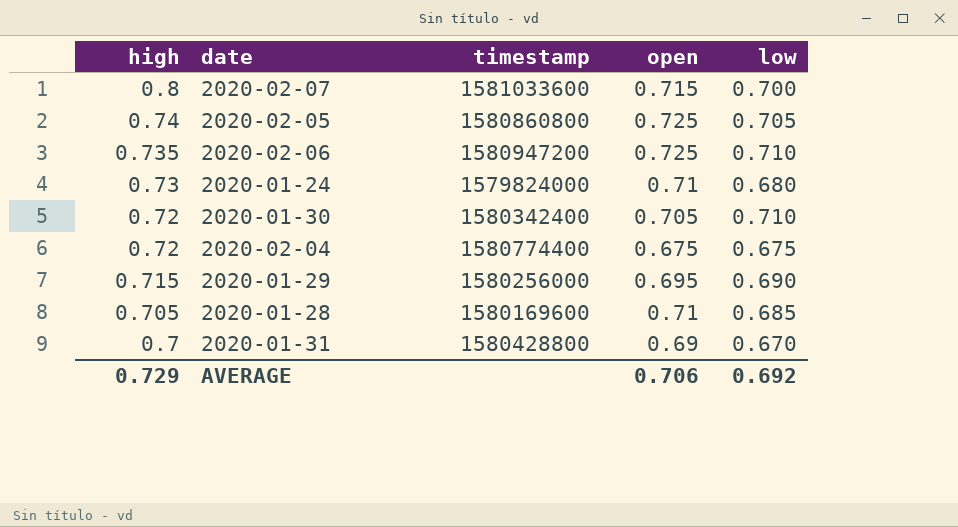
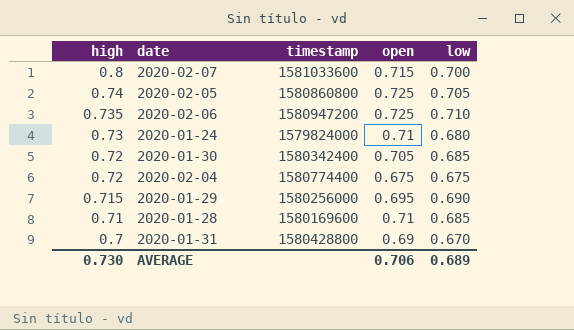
2020-01-30 | low: 0.710 -> 0.685
2020-01-28 | high: 0.705 -> 0.71
AVERAGE | high: 0.729 -> 0.730
AVERAGE | low: 0.692 -> 0.689

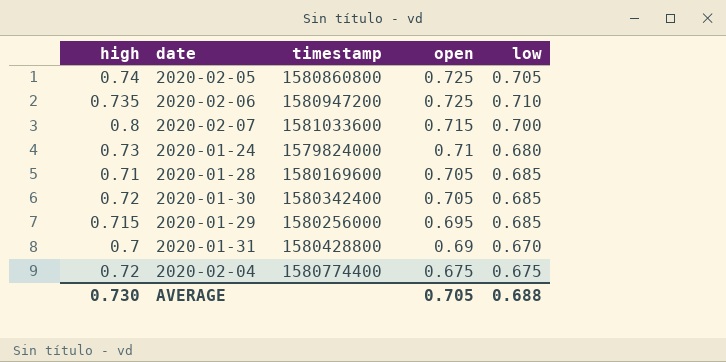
row order: high descending -> open descending
2020-01-28 | open: 0.71 -> 0.705
2020-01-29 | low: 0.690 -> 0.685
AVERAGE | open: 0.706 -> 0.705
AVERAGE | low: 0.689 -> 0.688

